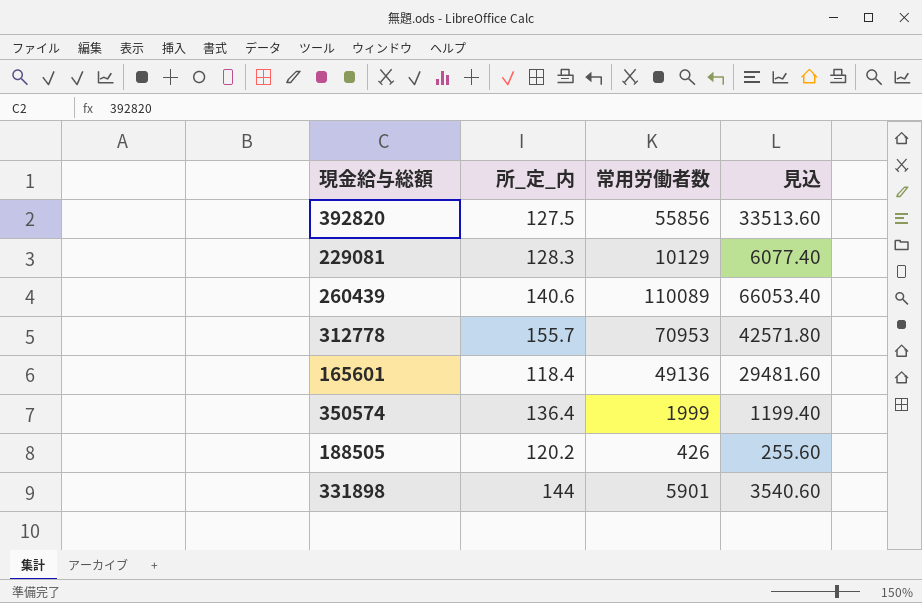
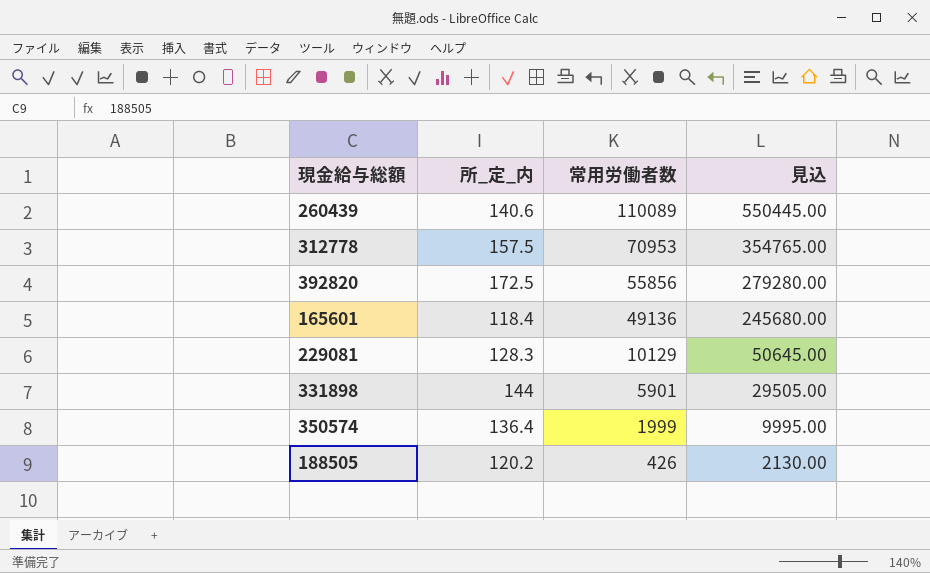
row order: none -> 常用労働者数 descending
column 見込 | formula: [常用労働者数] * 0.6 -> [常用労働者数] * 5
312778 | 所_定_内: 155.7 -> 157.5
392820 | 所_定_内: 127.5 -> 172.5

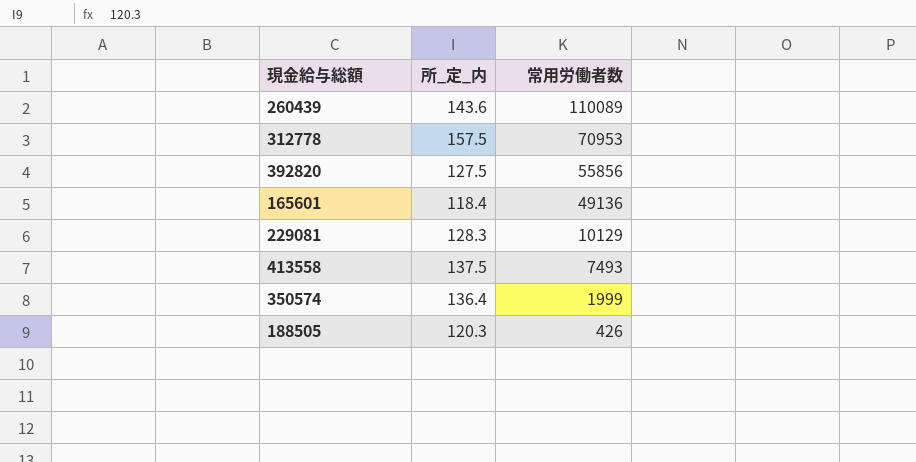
column 見込 | formula: [常用労働者数] * 5 -> none
row 331898: 144 | 5901 | 29505.00 -> none
260439 | 所_定_内: 140.6 -> 143.6
392820 | 所_定_内: 172.5 -> 127.5
row 413558: none -> 137.5 | 7493
188505 | 所_定_内: 120.2 -> 120.3

